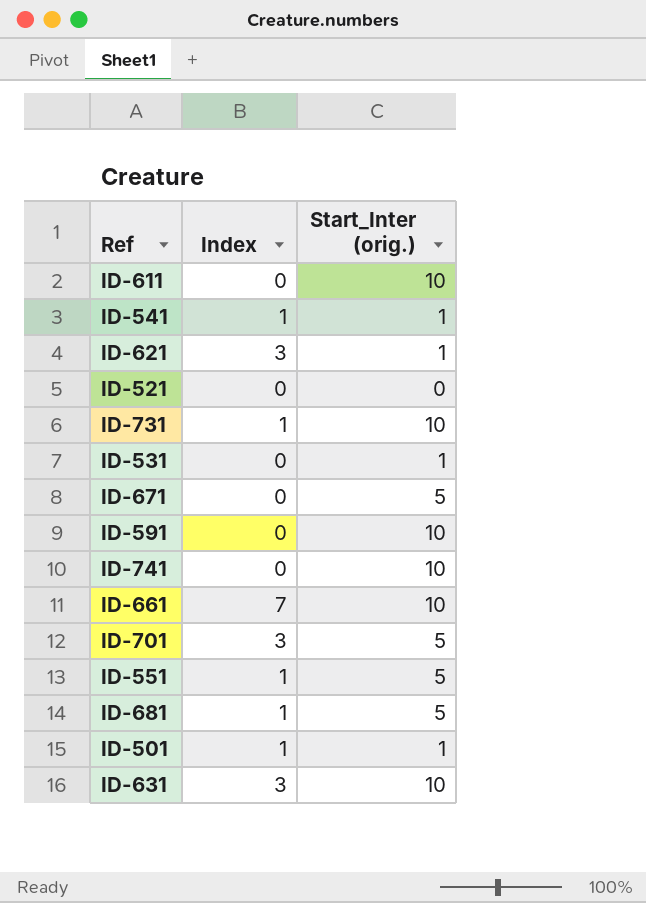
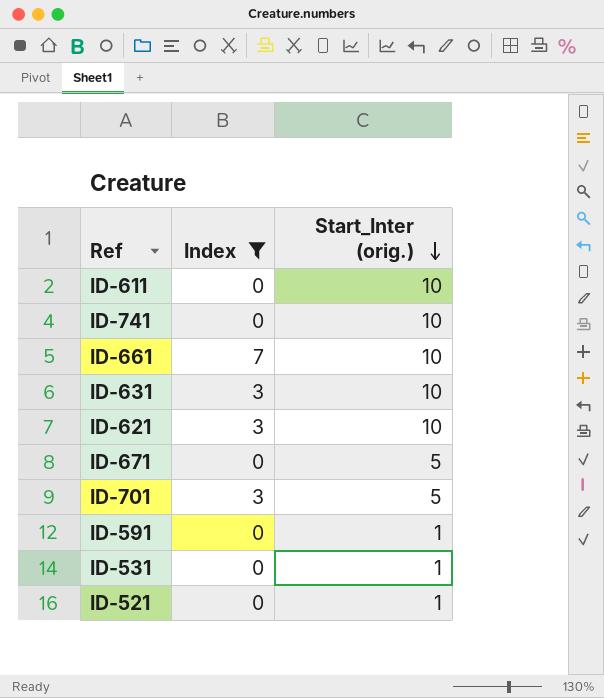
filter: none -> Index != 1
row order: none -> Start_Inter (orig.) descending
ID-621 | Start_Inter (orig.): 1 -> 10
ID-591 | Start_Inter (orig.): 10 -> 1
ID-521 | Start_Inter (orig.): 0 -> 1

